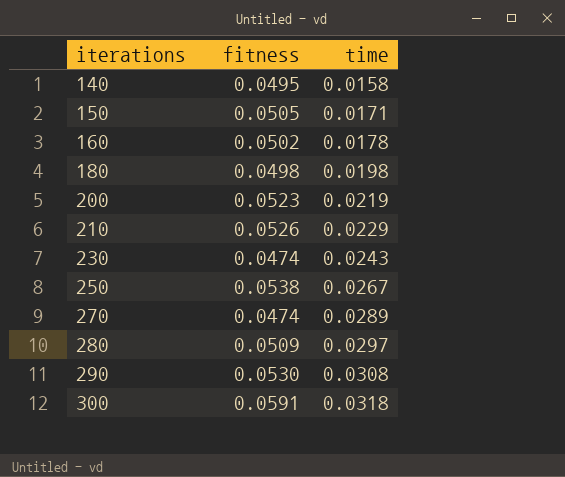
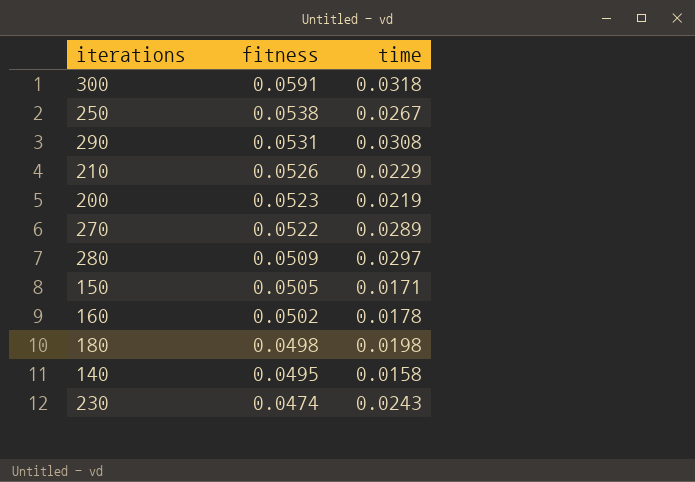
row order: iterations ascending -> fitness descending
290 | fitness: 0.0530 -> 0.0531
270 | fitness: 0.0474 -> 0.0522

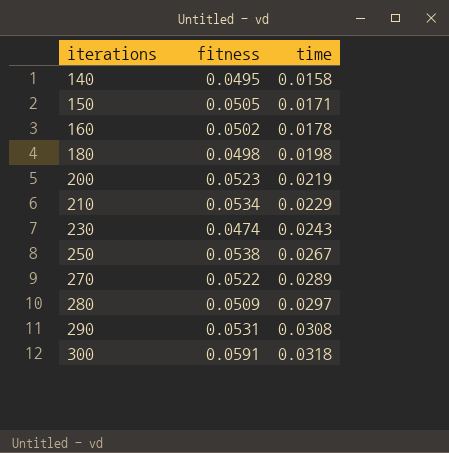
row order: fitness descending -> iterations ascending
210 | fitness: 0.0526 -> 0.0534

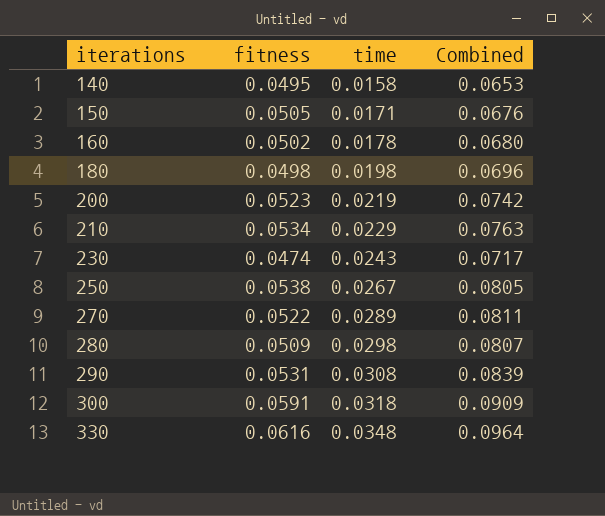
column Combined | formula: none -> [fitness] + [time]
280 | time: 0.0297 -> 0.0298
row 330: none -> 0.0616 | 0.0348 | 0.0964

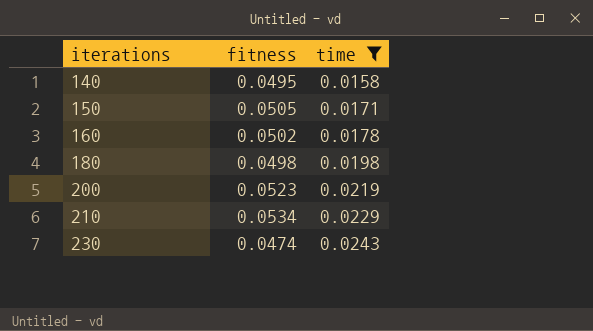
filter: none -> time <= 0.0243
column Combined | formula: [fitness] + [time] -> none

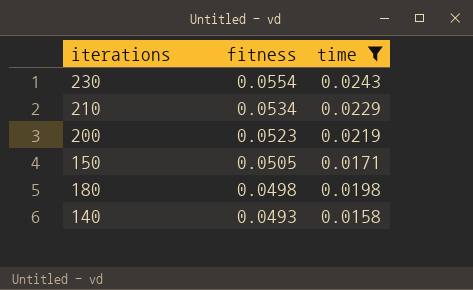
row order: iterations ascending -> fitness descending
row 160: 0.0502 | 0.0178 -> none
230 | fitness: 0.0474 -> 0.0554
140 | fitness: 0.0495 -> 0.0493

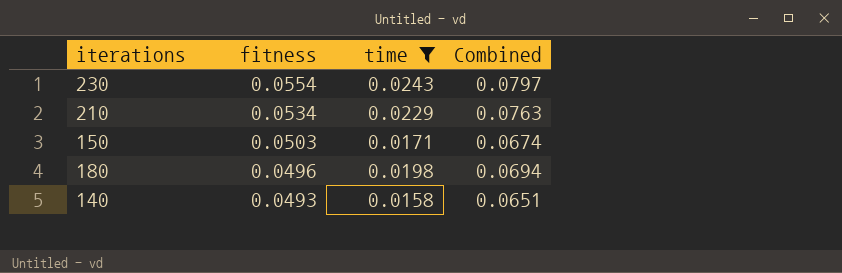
column Combined | formula: none -> [fitness] + [time]
row 200: 0.0523 | 0.0219 -> none
150 | fitness: 0.0505 -> 0.0503
180 | fitness: 0.0498 -> 0.0496

